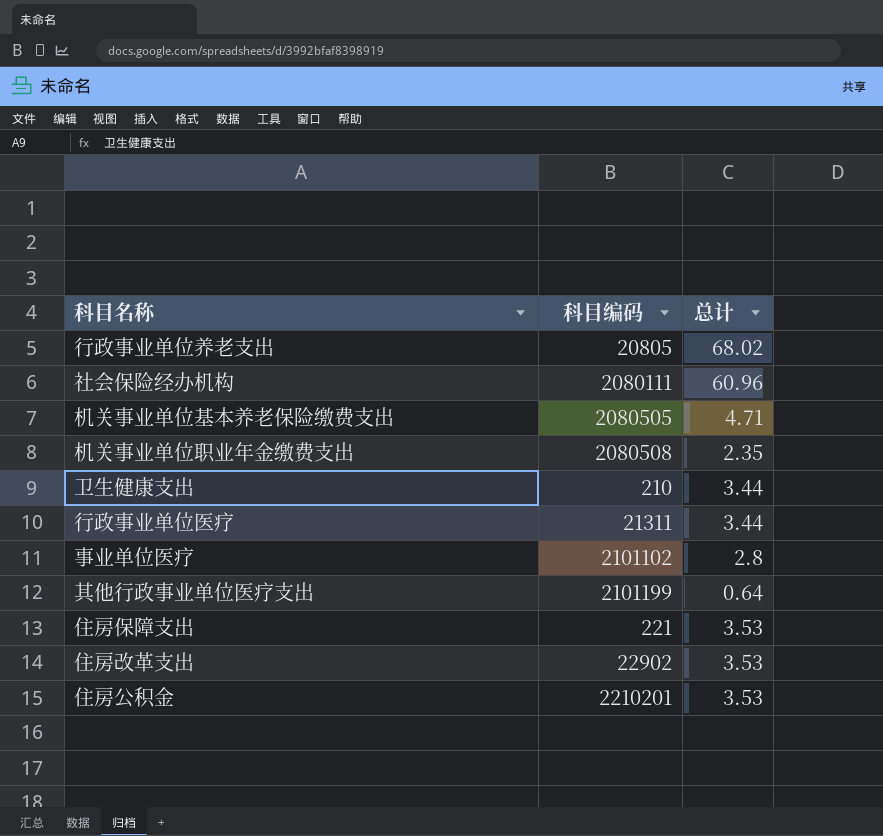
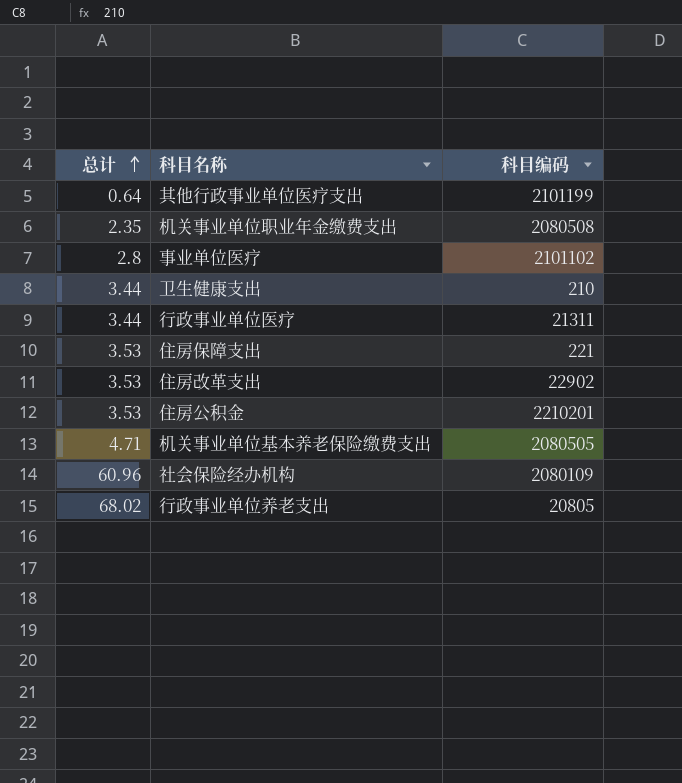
row order: none -> 总计 ascending
column 总计 | position: 3 -> 1
社会保险经办机构 | 科目编码: 2080111 -> 2080109

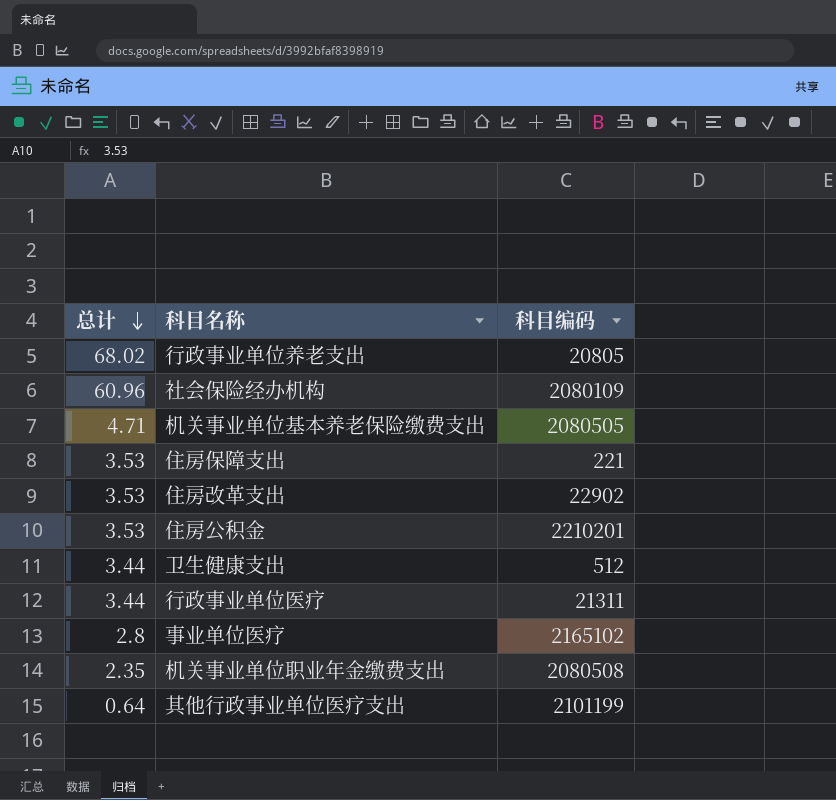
row order: 总计 ascending -> 总计 descending
卫生健康支出 | 科目编码: 210 -> 512
事业单位医疗 | 科目编码: 2101102 -> 2165102

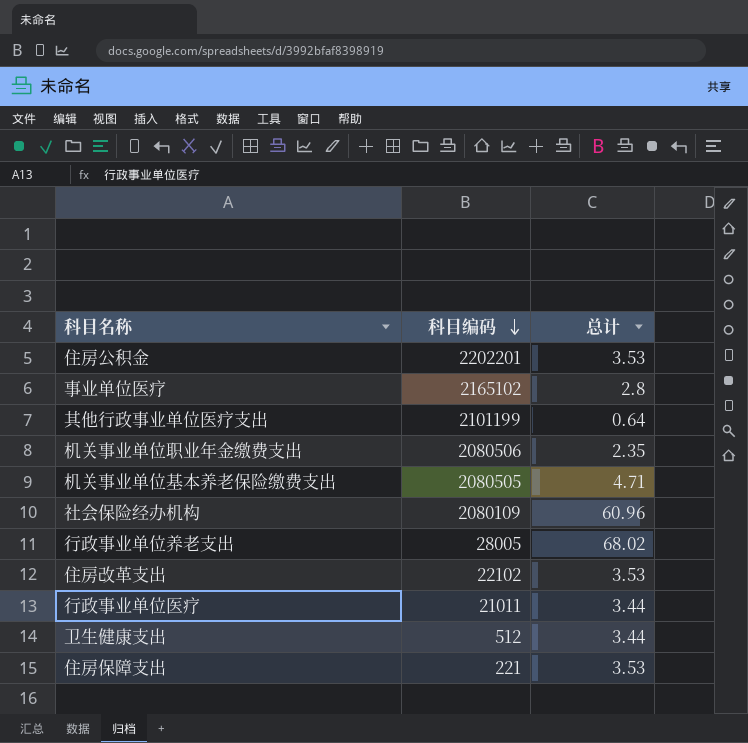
row order: 总计 descending -> 科目编码 descending
column 总计 | position: 1 -> 3
住房公积金 | 科目编码: 2210201 -> 2202201
机关事业单位职业年金缴费支出 | 科目编码: 2080508 -> 2080506
行政事业单位养老支出 | 科目编码: 20805 -> 28005
住房改革支出 | 科目编码: 22902 -> 22102
行政事业单位医疗 | 科目编码: 21311 -> 21011

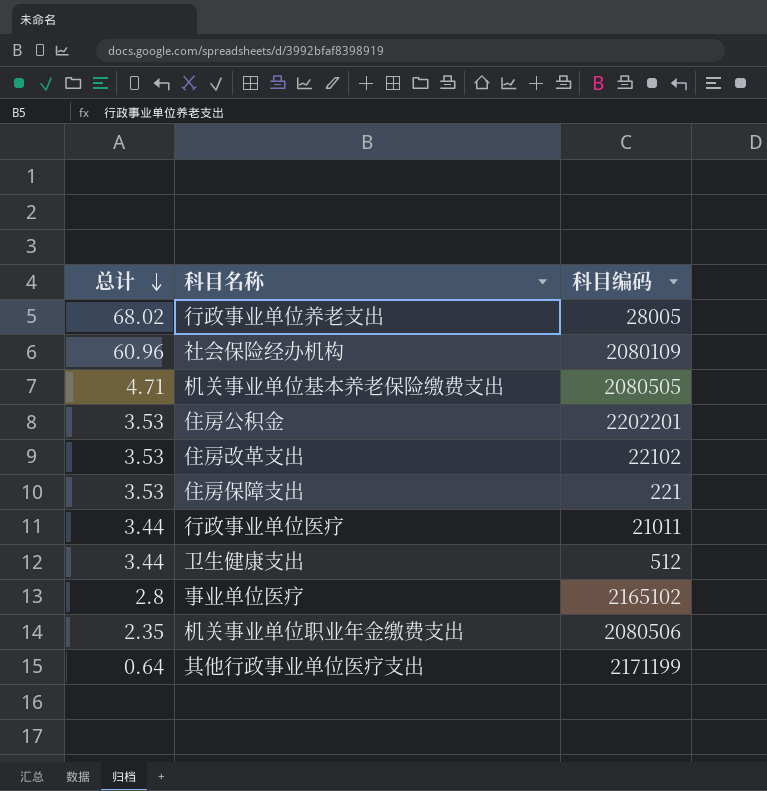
row order: 科目编码 descending -> 总计 descending
column 总计 | position: 3 -> 1
其他行政事业单位医疗支出 | 科目编码: 2101199 -> 2171199

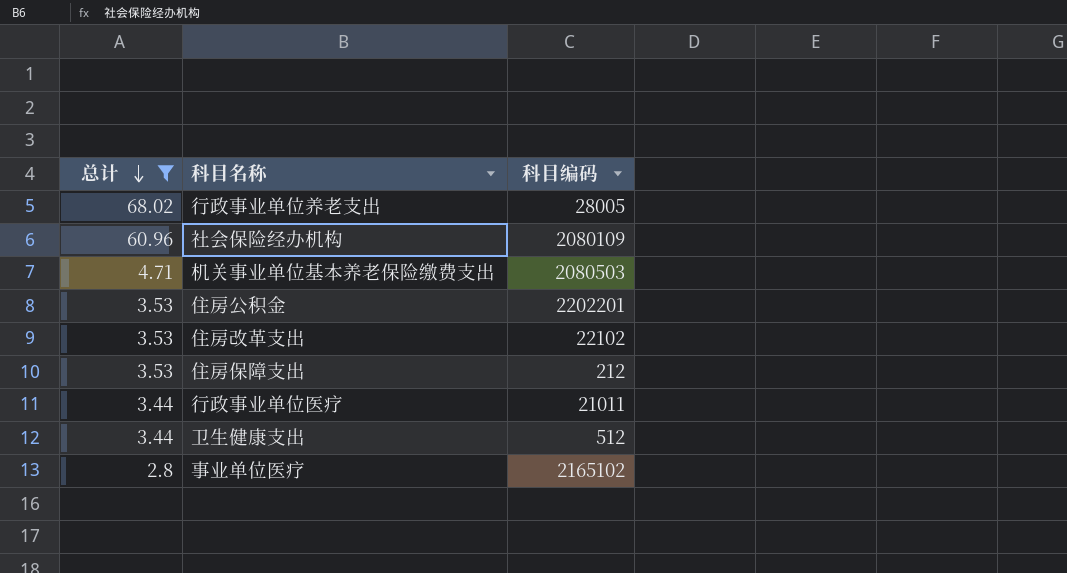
filter: none -> 总计 >= 2.8
机关事业单位基本养老保险缴费支出 | 科目编码: 2080505 -> 2080503
住房保障支出 | 科目编码: 221 -> 212

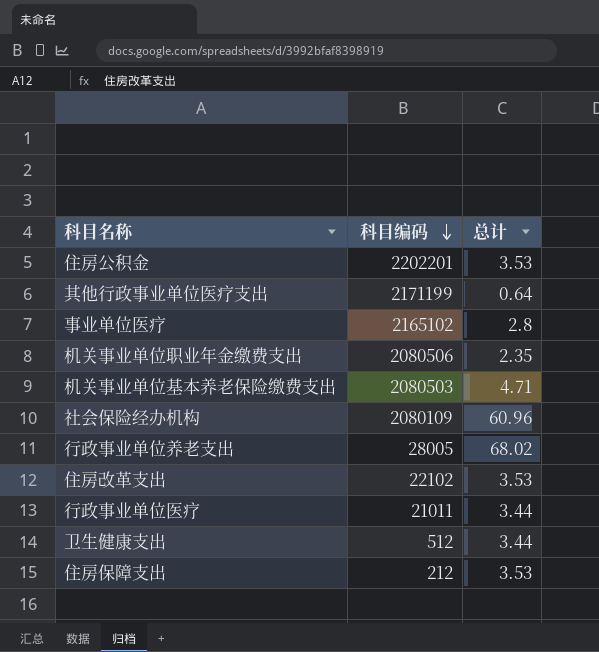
filter: 总计 >= 2.8 -> none
row order: 总计 descending -> 科目编码 descending
column 总计 | position: 1 -> 3

